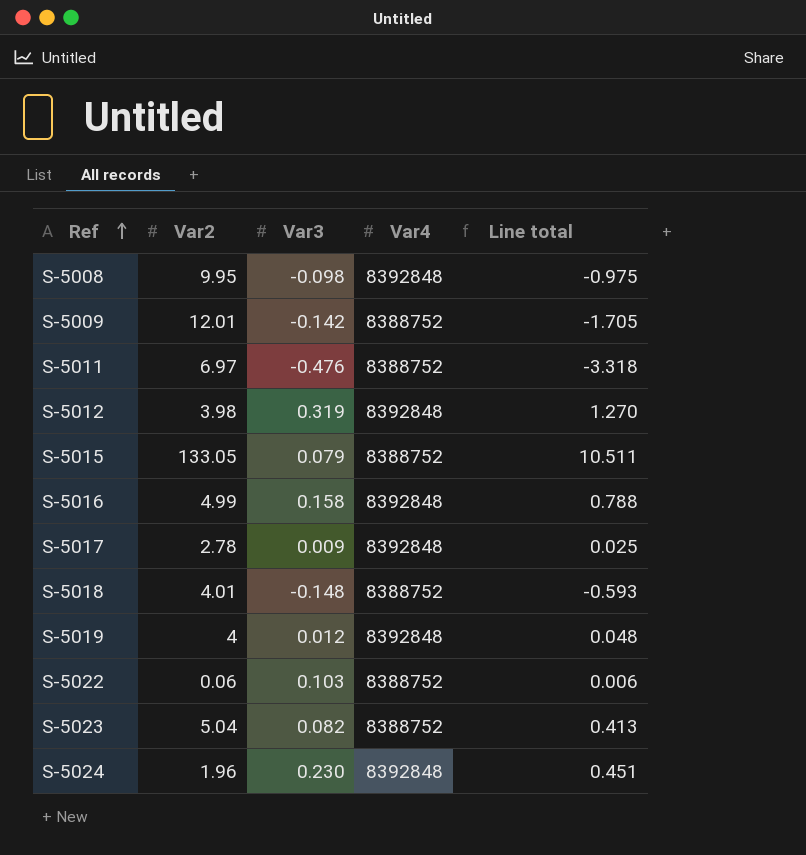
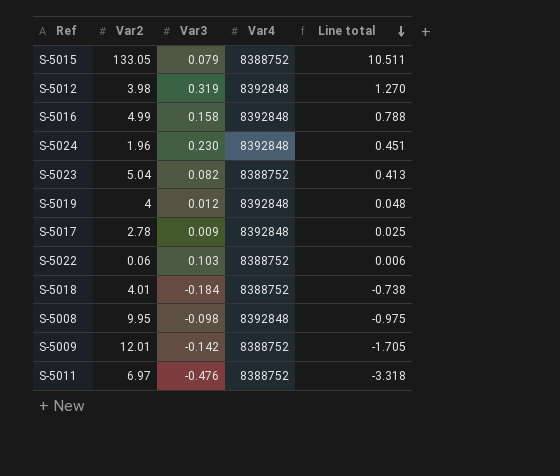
row order: Ref ascending -> Line total descending
S-5018 | Var3: -0.148 -> -0.184
S-5018 | Line total: -0.593 -> -0.738

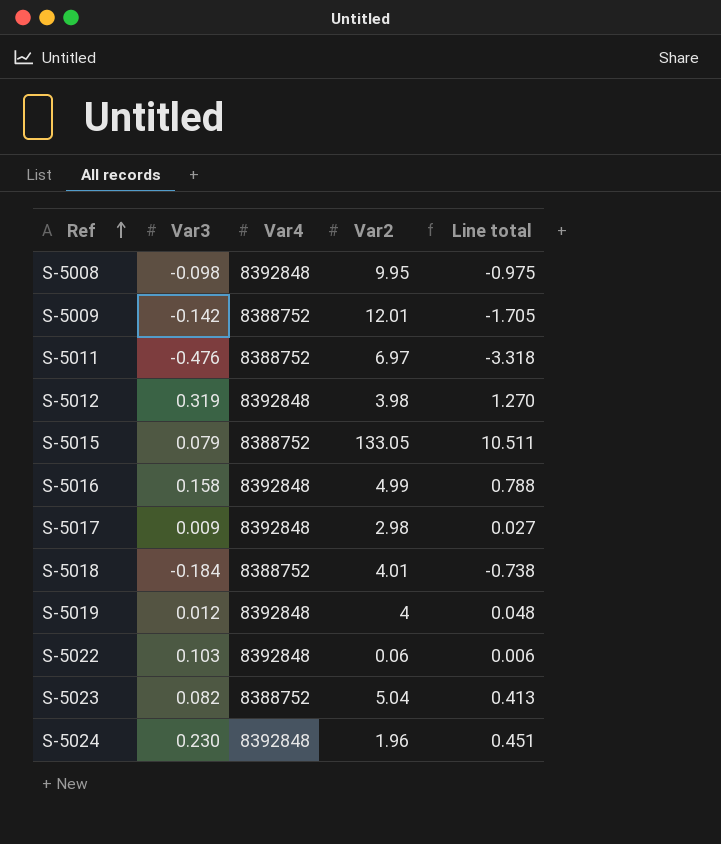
row order: Line total descending -> Ref ascending
column Var2 | position: 2 -> 4
S-5017 | Var2: 2.78 -> 2.98
S-5017 | Line total: 0.025 -> 0.027
S-5022 | Var4: 8388752 -> 8392848

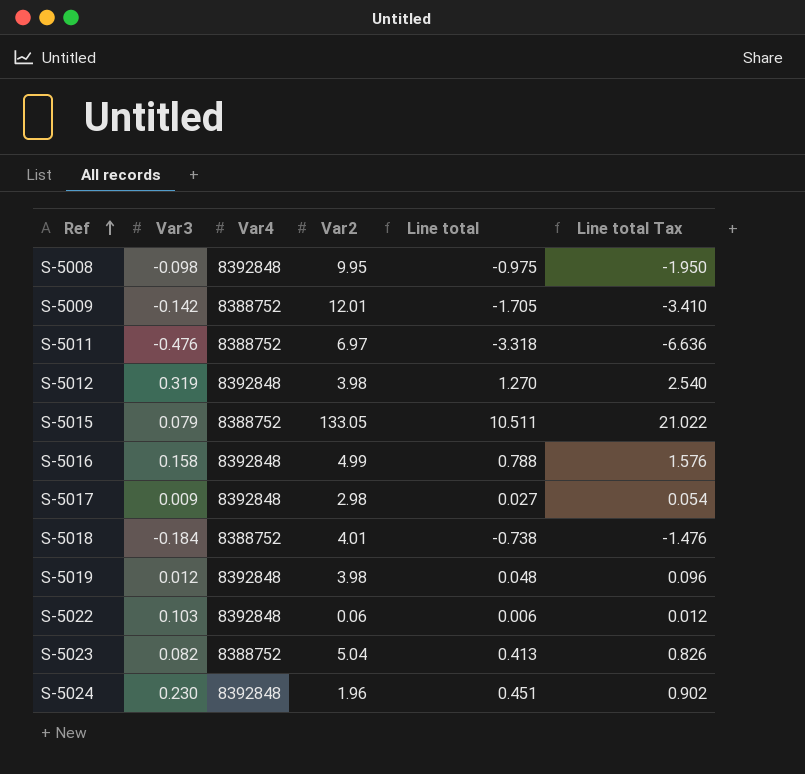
column Line total Tax | formula: none -> [Line total] * 2
S-5019 | Var2: 4 -> 3.98

